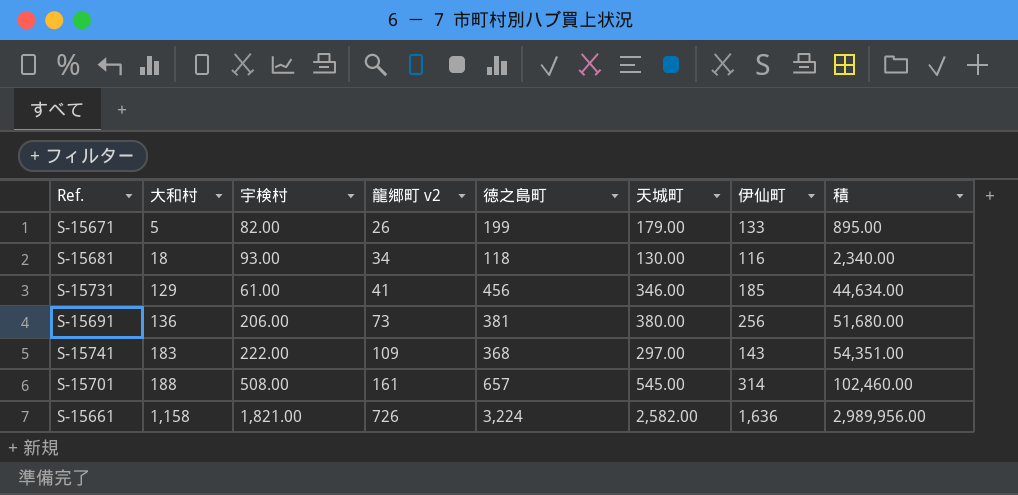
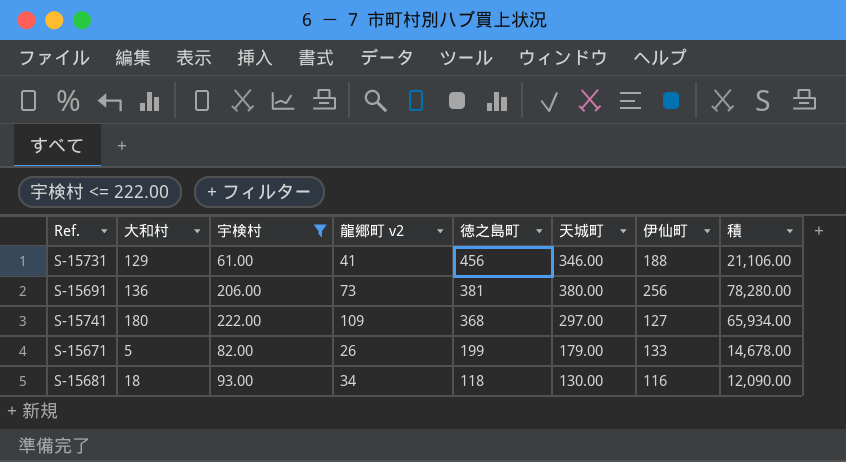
filter: none -> 宇検村 <= 222.00
row order: 大和村 ascending -> 徳之島町 descending
column 積 | formula: [大和村] * [天城町] -> [宇検村] * [天城町]
S-15731 | 伊仙町: 185 -> 188
S-15741 | 大和村: 183 -> 180
S-15741 | 伊仙町: 143 -> 127

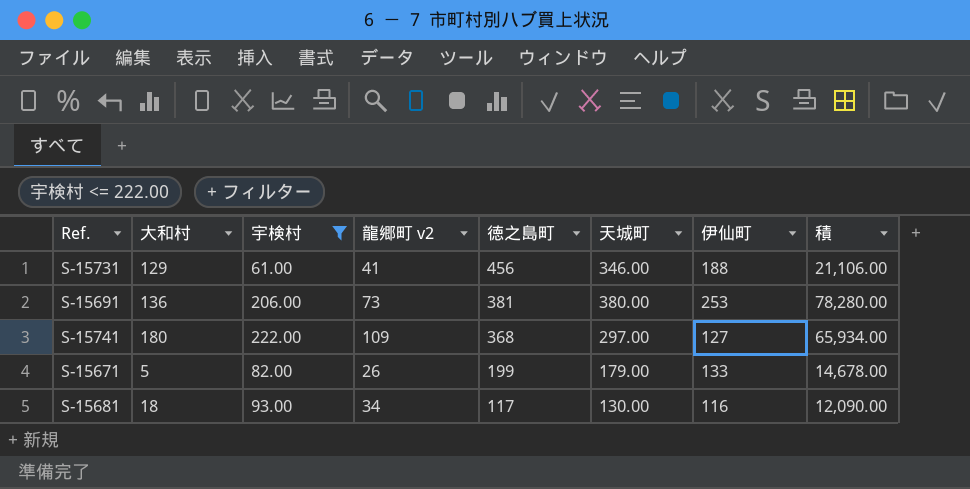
S-15691 | 伊仙町: 256 -> 253
S-15681 | 徳之島町: 118 -> 117

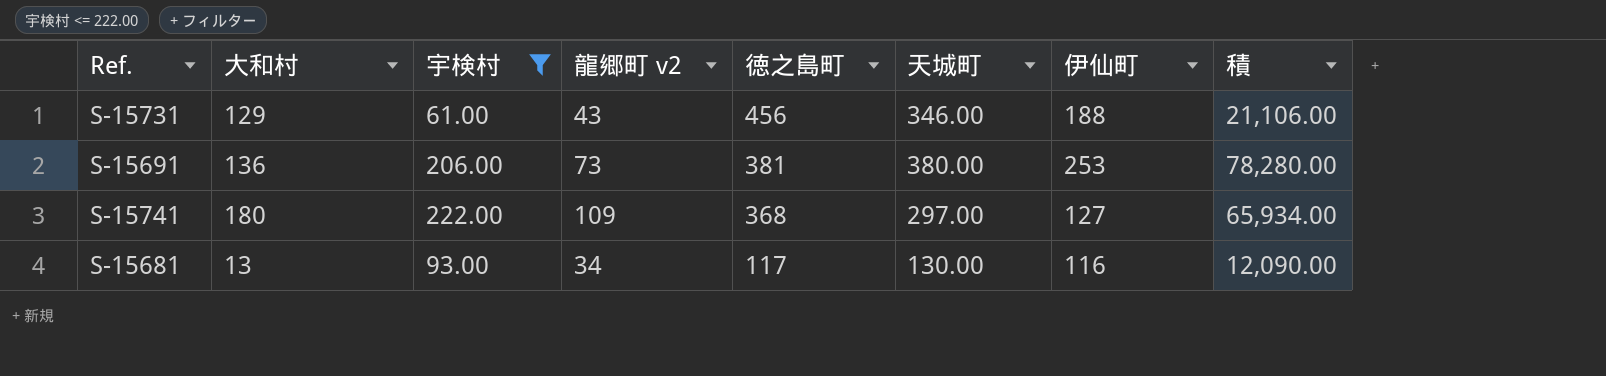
row S-15671: 5 | 82.00 | 26 | 199 | 179.00 | 133 | 14,678.00 -> none
S-15731 | 龍郷町 v2: 41 -> 43
S-15681 | 大和村: 18 -> 13

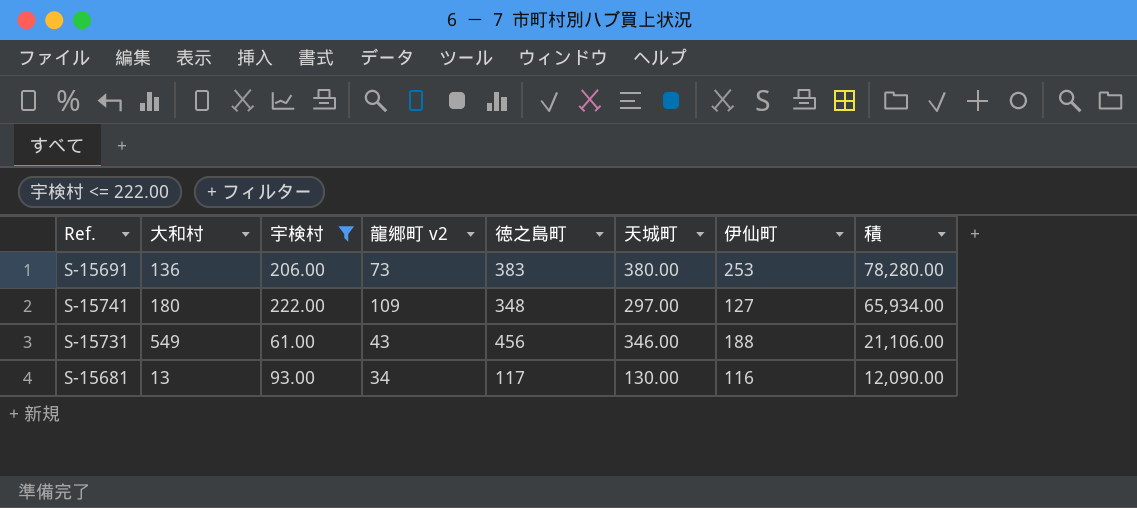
row order: 徳之島町 descending -> 積 descending
S-15691 | 徳之島町: 381 -> 383
S-15741 | 徳之島町: 368 -> 348
S-15731 | 大和村: 129 -> 549

